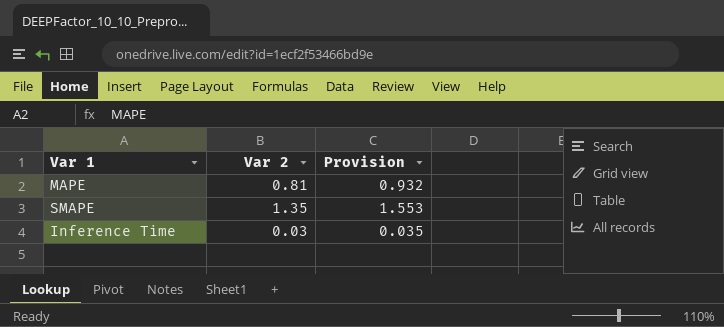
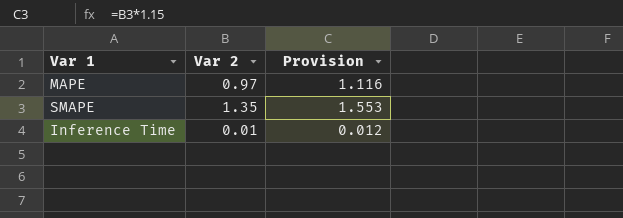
MAPE | Var 2: 0.81 -> 0.97
MAPE | Provision: 0.932 -> 1.116
Inference Time | Var 2: 0.03 -> 0.01
Inference Time | Provision: 0.035 -> 0.012

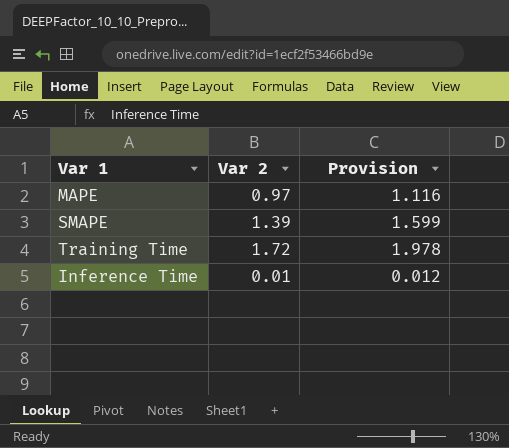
SMAPE | Var 2: 1.35 -> 1.39
SMAPE | Provision: 1.553 -> 1.599
row Training Time: none -> 1.72 | 1.978

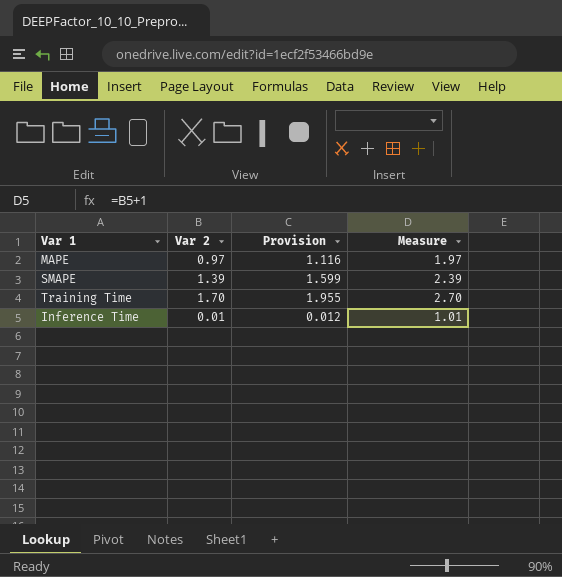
column Measure | formula: none -> [Var 2] + 1
Training Time | Var 2: 1.72 -> 1.70
Training Time | Provision: 1.978 -> 1.955

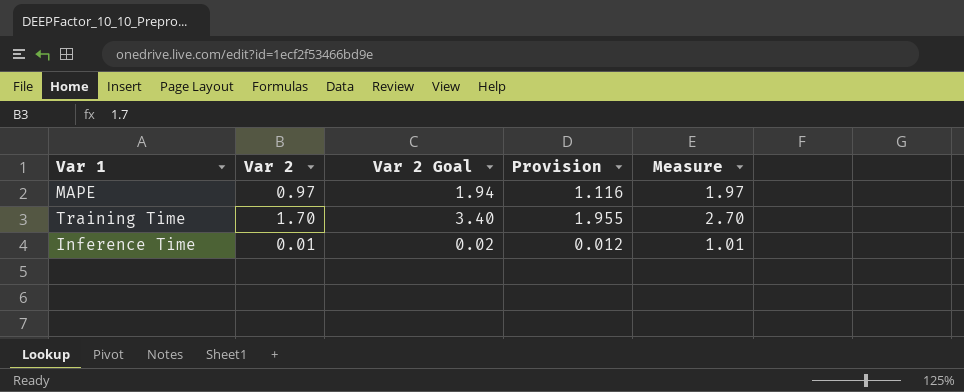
column Var 2 Goal | formula: none -> [Var 2] * 2
row SMAPE: 1.39 | 1.599 | 2.39 -> none

